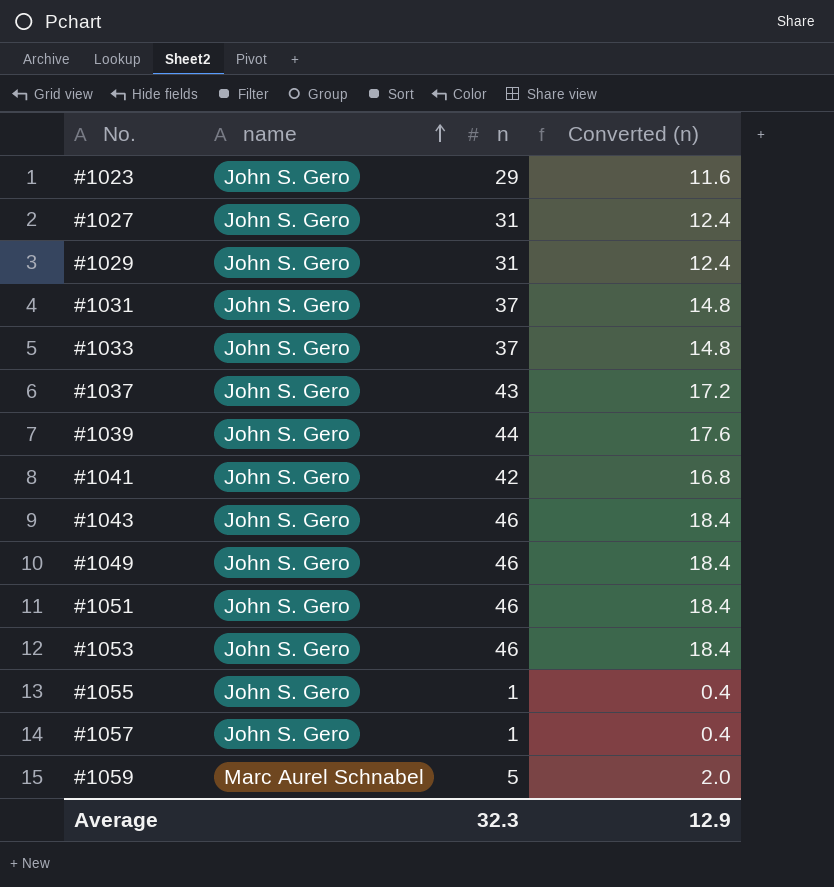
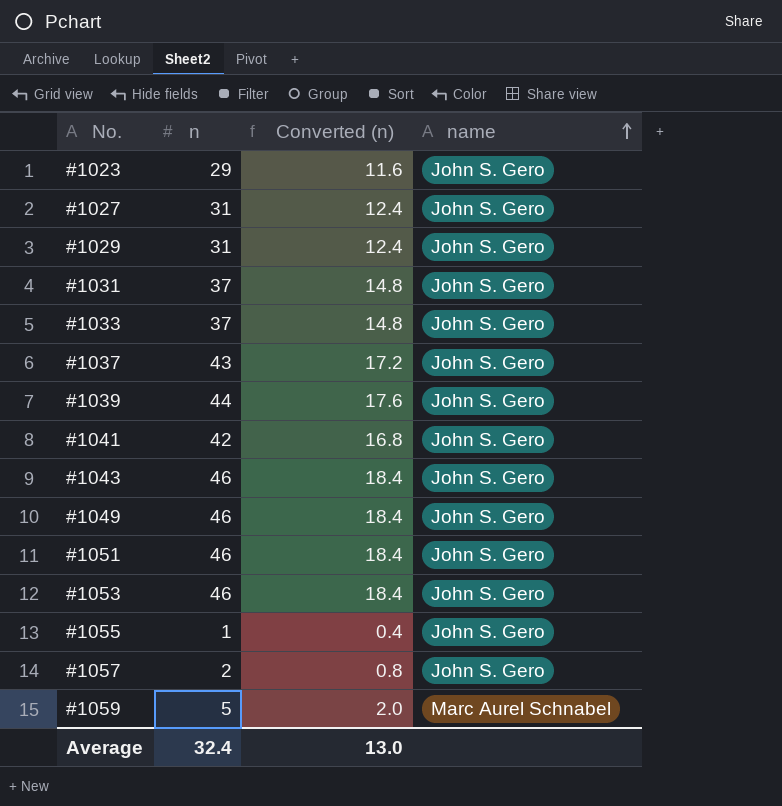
column name | position: 2 -> 4
#1057 | n: 1 -> 2
#1057 | Converted (n): 0.4 -> 0.8
Average | n: 32.3 -> 32.4
Average | Converted (n): 12.9 -> 13.0

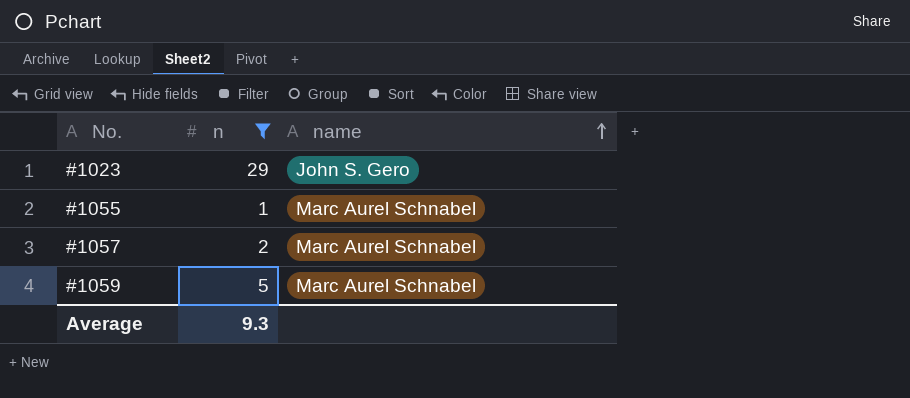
filter: none -> n <= 29
column Converted (n) | formula: [n] * 0.4 -> none
#1055 | name: John S. Gero -> Marc Aurel Schnabel
#1057 | name: John S. Gero -> Marc Aurel Schnabel
Average | n: 32.4 -> 9.3

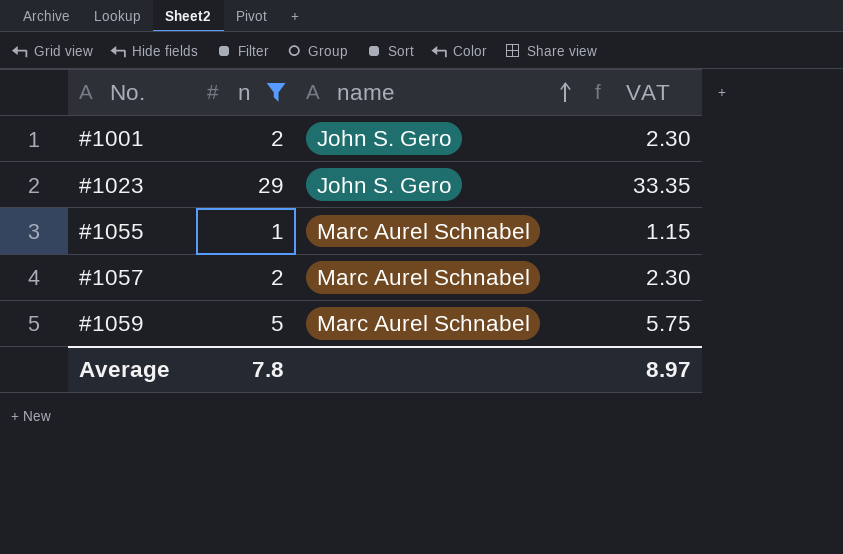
column VAT | formula: none -> [n] * 1.15
row #1001: none -> 2 | John S. Gero | 2.30
Average | n: 9.3 -> 7.8

